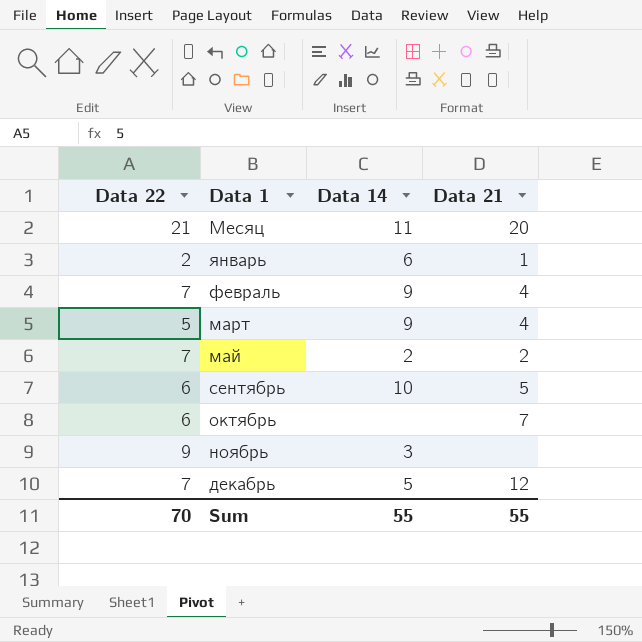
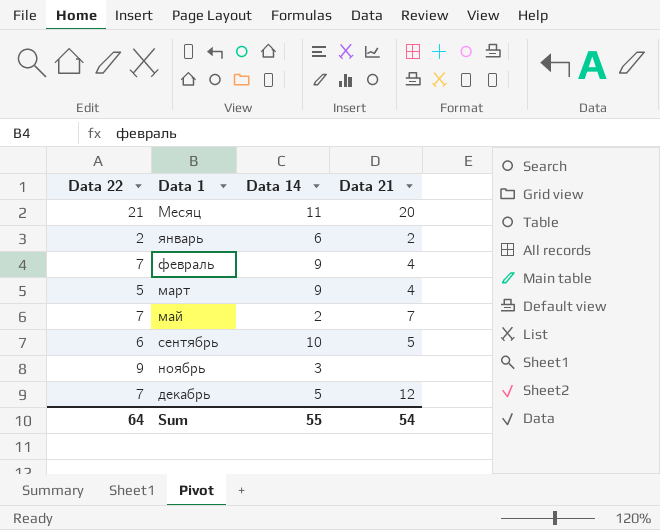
row октябрь: 6 | none | 7 -> none
январь | Data 21: 1 -> 2
май | Data 21: 2 -> 7
Sum | Data 22: 70 -> 64
Sum | Data 21: 55 -> 54

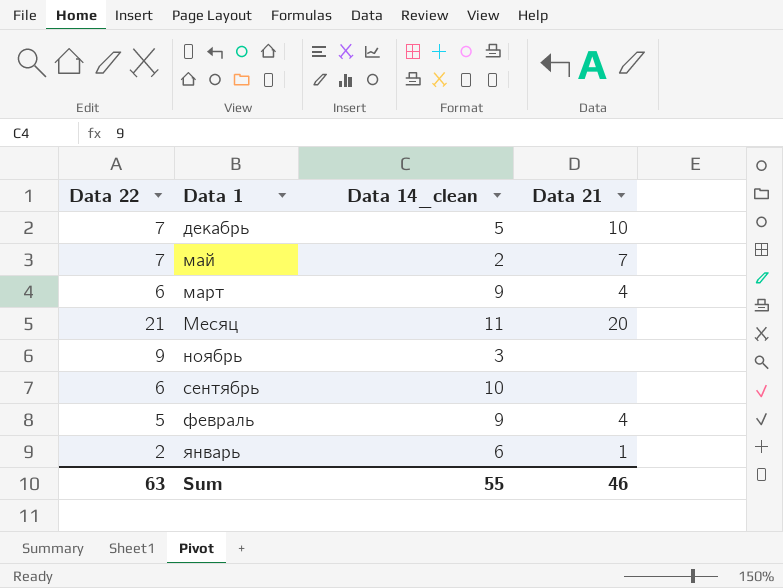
row order: none -> Data 1 ascending
column name: Data 14 -> Data 14_clean
декабрь | Data 21: 12 -> 10
март | Data 22: 5 -> 6
сентябрь | Data 21: 5 -> none
февраль | Data 22: 7 -> 5
январь | Data 21: 2 -> 1
Sum | Data 22: 64 -> 63
Sum | Data 21: 54 -> 46

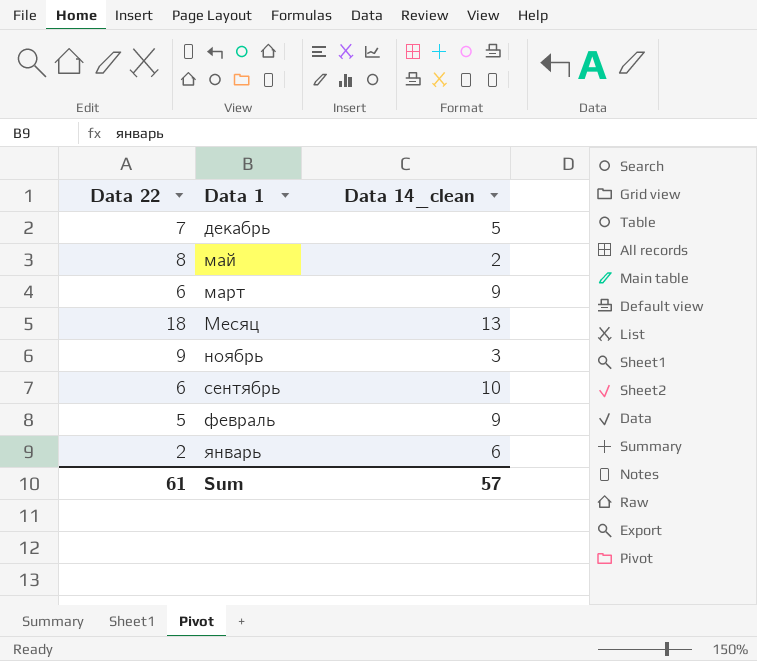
column Data 21 | position: 4 -> none
май | Data 22: 7 -> 8
Месяц | Data 22: 21 -> 18
Месяц | Data 14_clean: 11 -> 13
Sum | Data 22: 63 -> 61
Sum | Data 14_clean: 55 -> 57

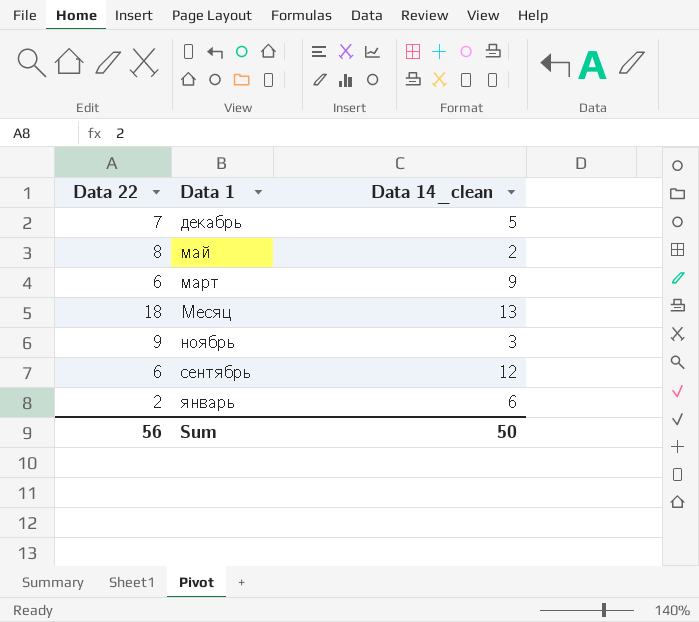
row февраль: 5 | 9 -> none
сентябрь | Data 14_clean: 10 -> 12
Sum | Data 22: 61 -> 56
Sum | Data 14_clean: 57 -> 50

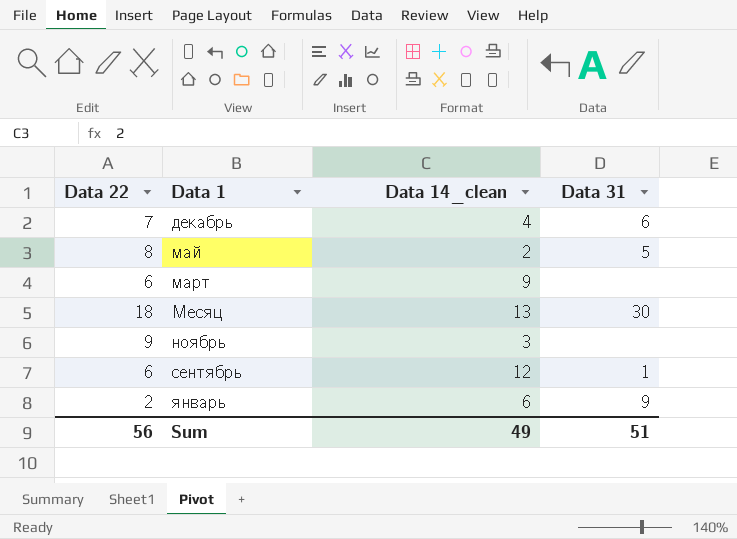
column Data 31 | position: none -> 4
декабрь | Data 14_clean: 5 -> 4
Sum | Data 14_clean: 50 -> 49

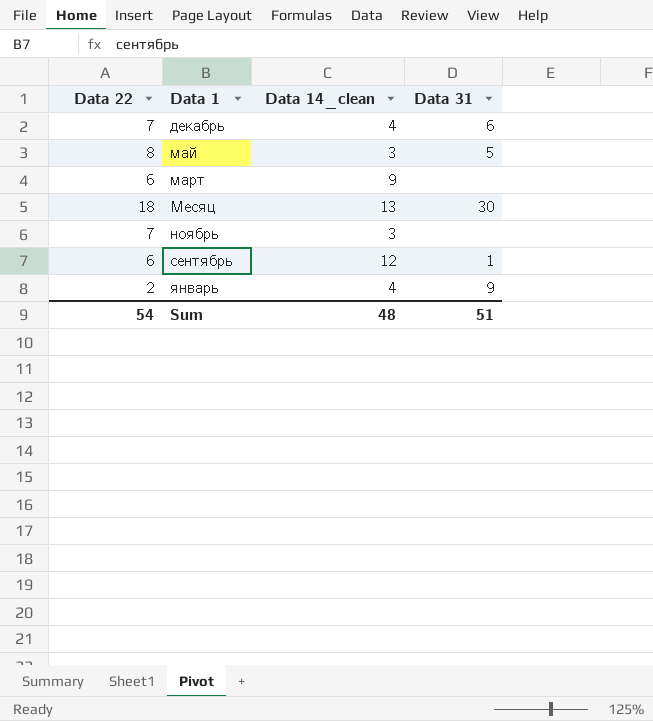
май | Data 14_clean: 2 -> 3
ноябрь | Data 22: 9 -> 7
январь | Data 14_clean: 6 -> 4
Sum | Data 22: 56 -> 54
Sum | Data 14_clean: 49 -> 48

